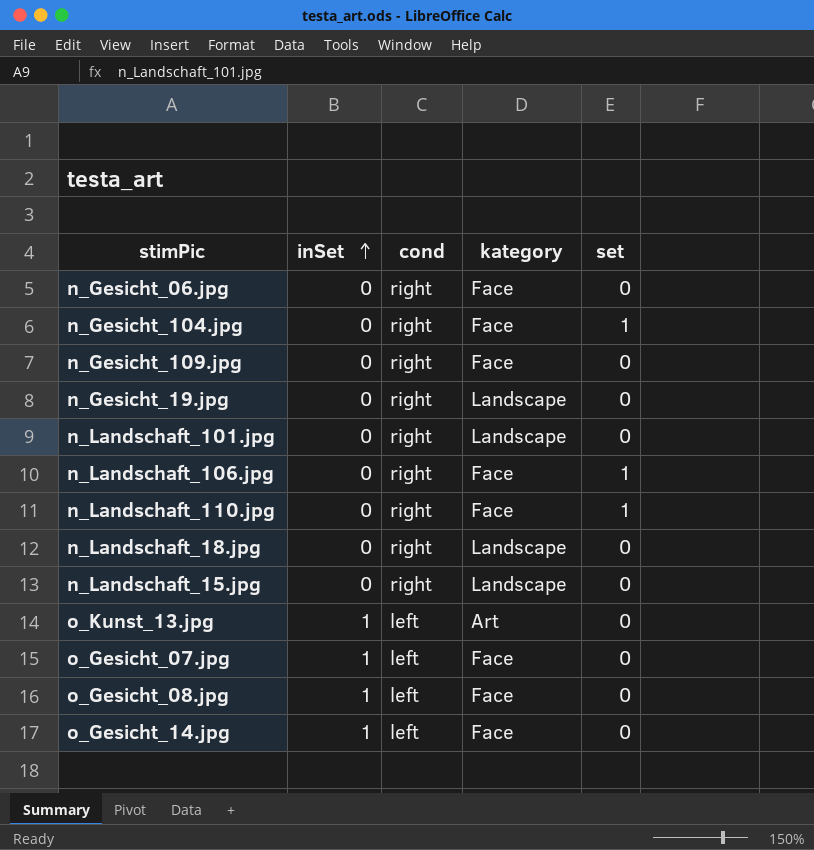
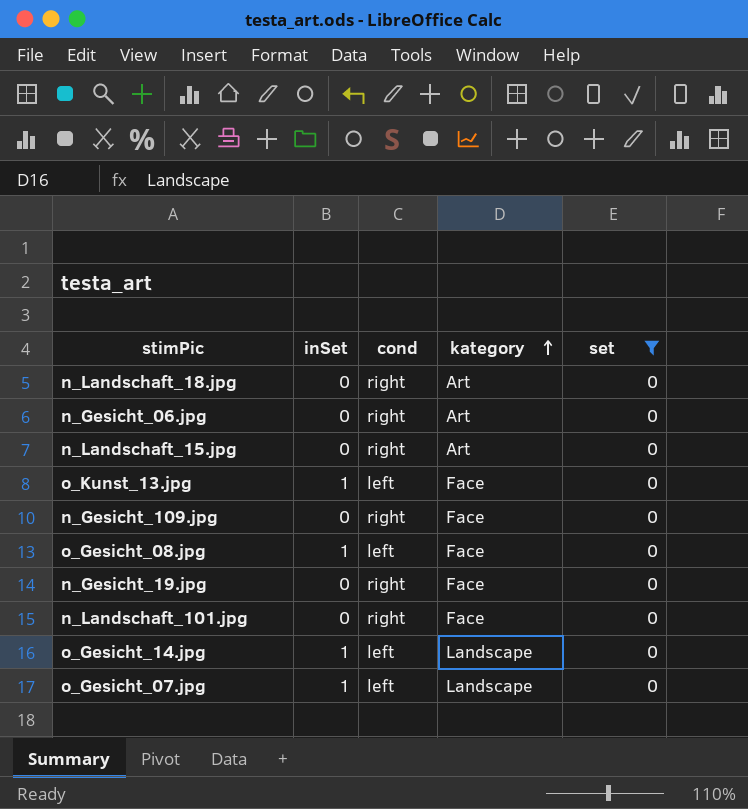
filter: none -> set = 0
row order: inSet ascending -> kategory ascending
n_Landschaft_18.jpg | kategory: Landscape -> Art
n_Gesicht_06.jpg | kategory: Face -> Art
n_Landschaft_15.jpg | kategory: Landscape -> Art
o_Kunst_13.jpg | kategory: Art -> Face
n_Gesicht_19.jpg | kategory: Landscape -> Face
n_Landschaft_101.jpg | kategory: Landscape -> Face
o_Gesicht_14.jpg | kategory: Face -> Landscape
o_Gesicht_07.jpg | kategory: Face -> Landscape

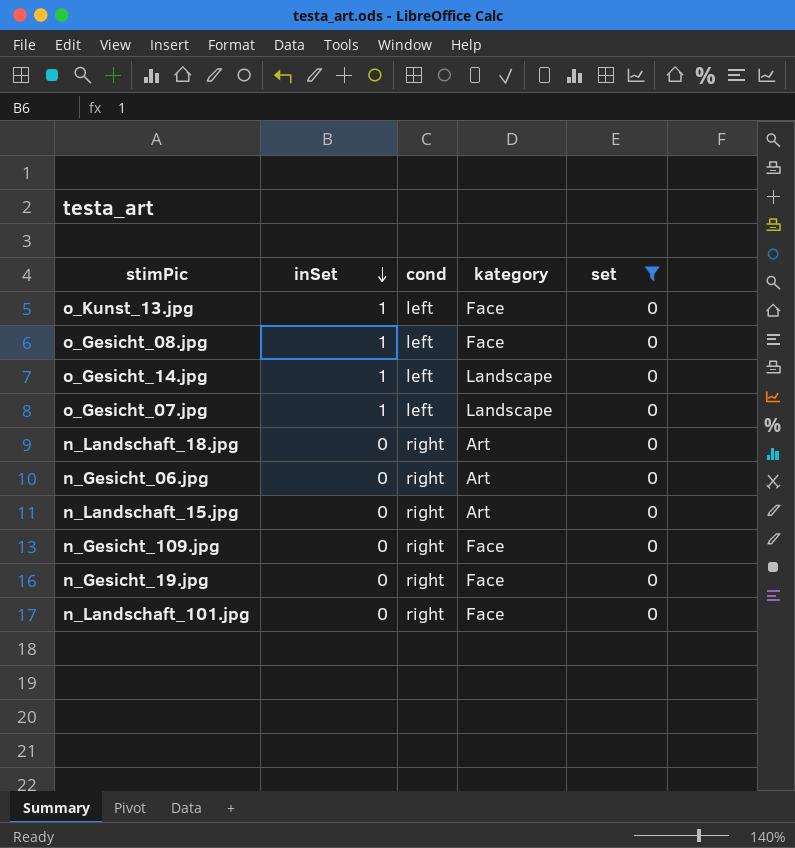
row order: kategory ascending -> inSet descending

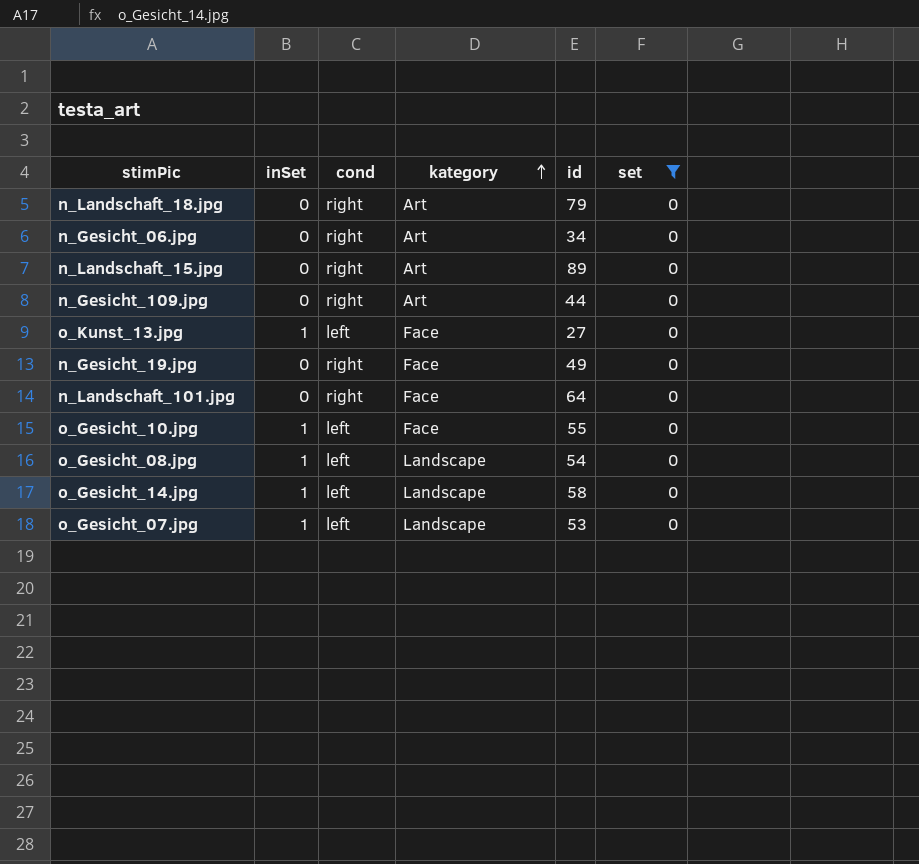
row order: inSet descending -> kategory ascending
column id | position: none -> 5
n_Gesicht_109.jpg | kategory: Face -> Art
row o_Gesicht_10.jpg: none -> 1 | left | Face | 55 | 0
o_Gesicht_08.jpg | kategory: Face -> Landscape

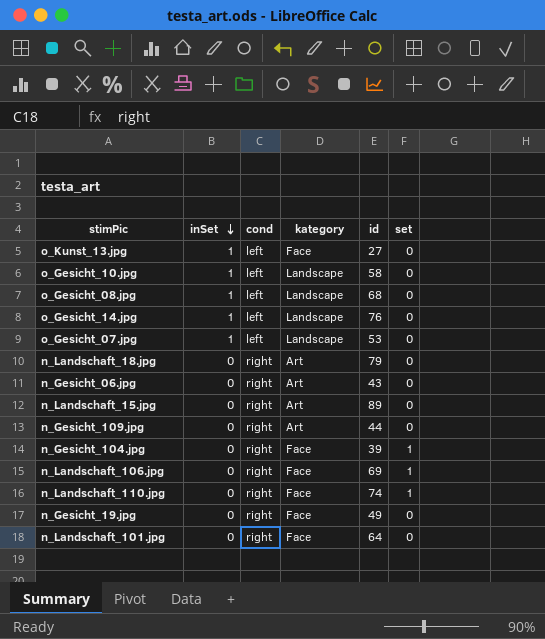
filter: set = 0 -> none
row order: kategory ascending -> inSet descending
o_Gesicht_10.jpg | kategory: Face -> Landscape
o_Gesicht_10.jpg | id: 55 -> 58
o_Gesicht_08.jpg | id: 54 -> 68
o_Gesicht_14.jpg | id: 58 -> 76
n_Gesicht_06.jpg | id: 34 -> 43

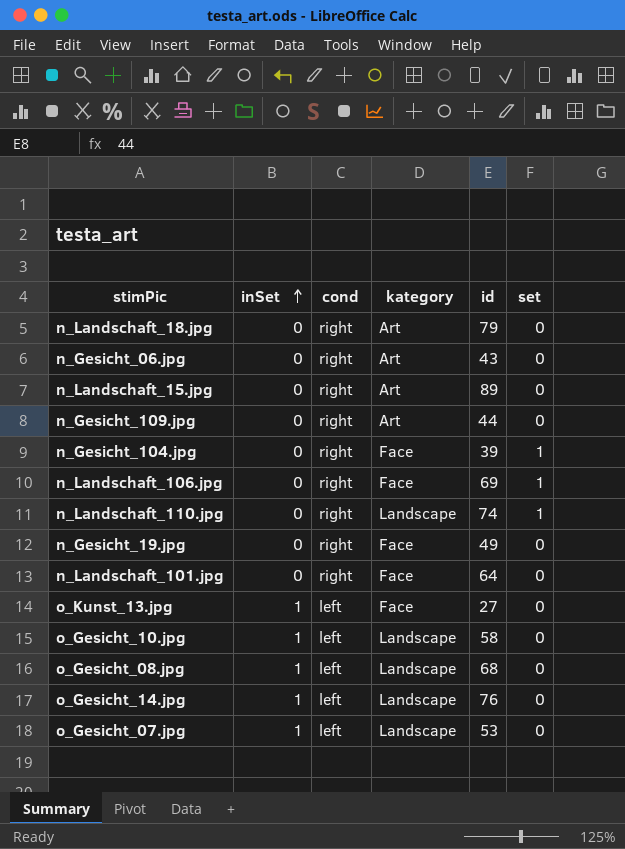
row order: inSet descending -> inSet ascending
n_Landschaft_110.jpg | kategory: Face -> Landscape

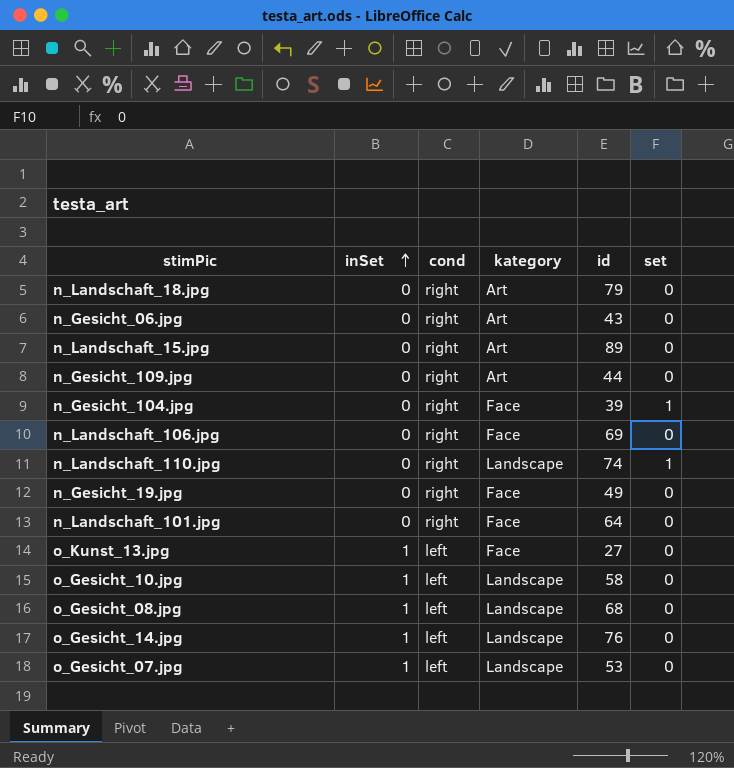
n_Landschaft_106.jpg | set: 1 -> 0

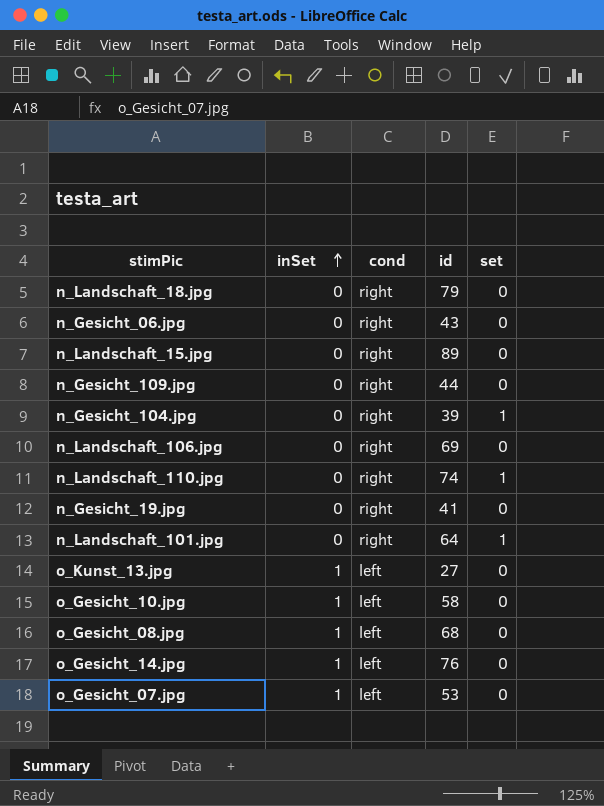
column kategory | position: 4 -> none
n_Gesicht_19.jpg | id: 49 -> 41
n_Landschaft_101.jpg | set: 0 -> 1

